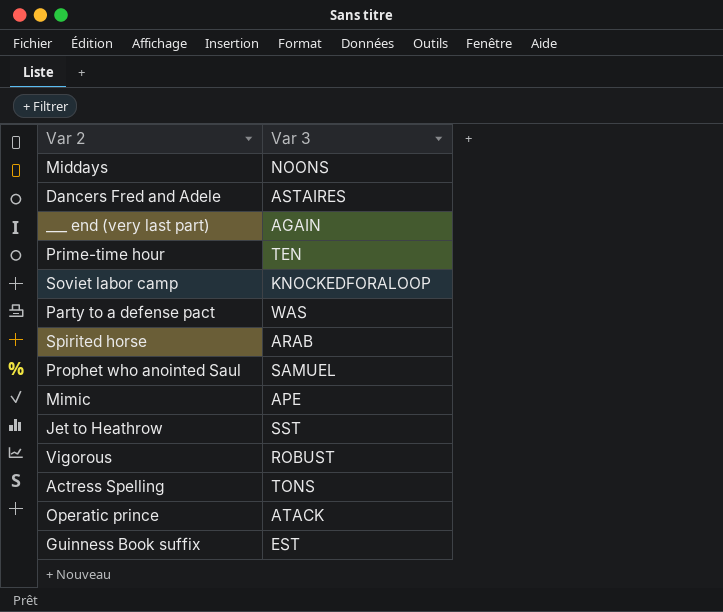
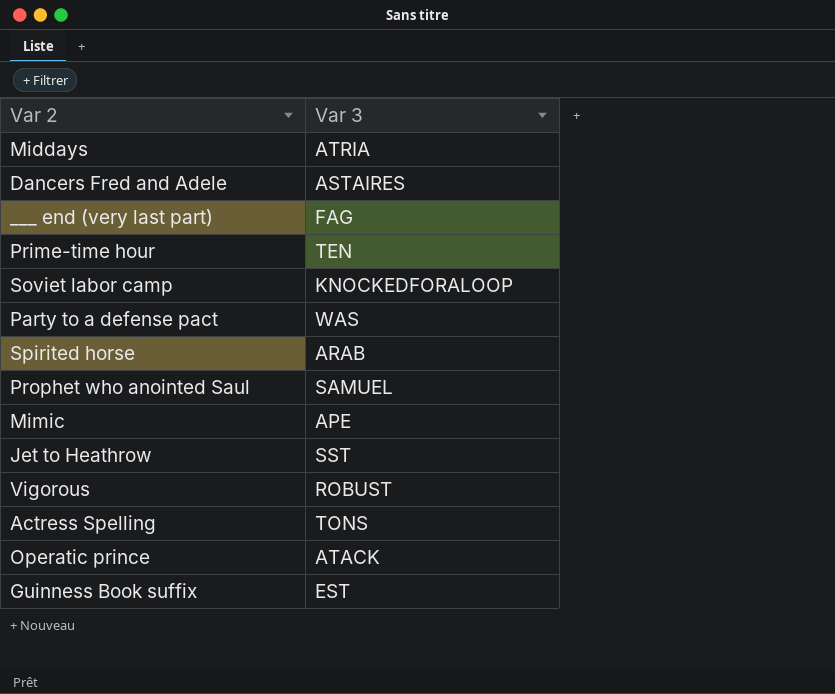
Middays | Var 3: NOONS -> ATRIA
___ end (very last part) | Var 3: AGAIN -> FAG

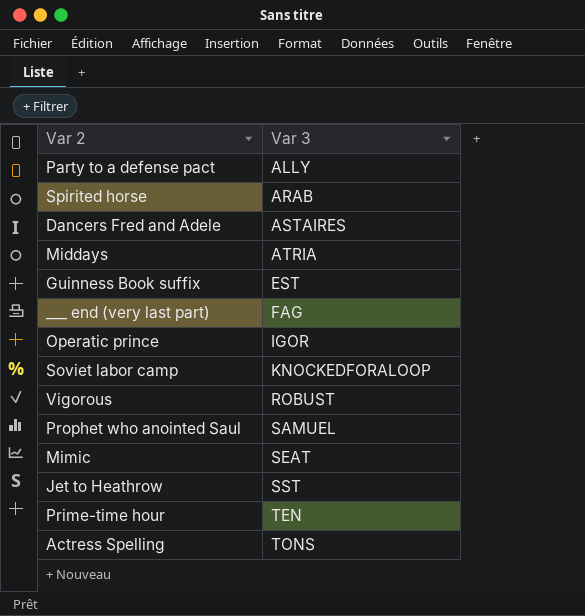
row order: none -> Var 3 ascending
Party to a defense pact | Var 3: WAS -> ALLY
Operatic prince | Var 3: ATACK -> IGOR
Mimic | Var 3: APE -> SEAT

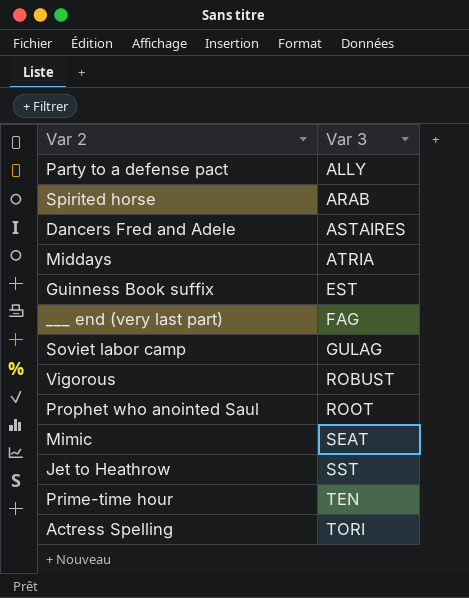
row Operatic prince: IGOR -> none
Soviet labor camp | Var 3: KNOCKEDFORALOOP -> GULAG
Prophet who anointed Saul | Var 3: SAMUEL -> ROOT
Actress Spelling | Var 3: TONS -> TORI

